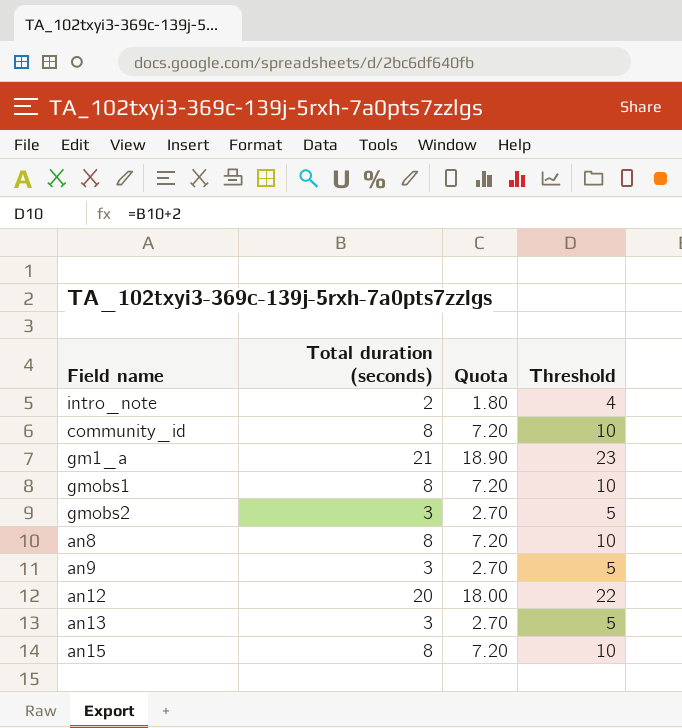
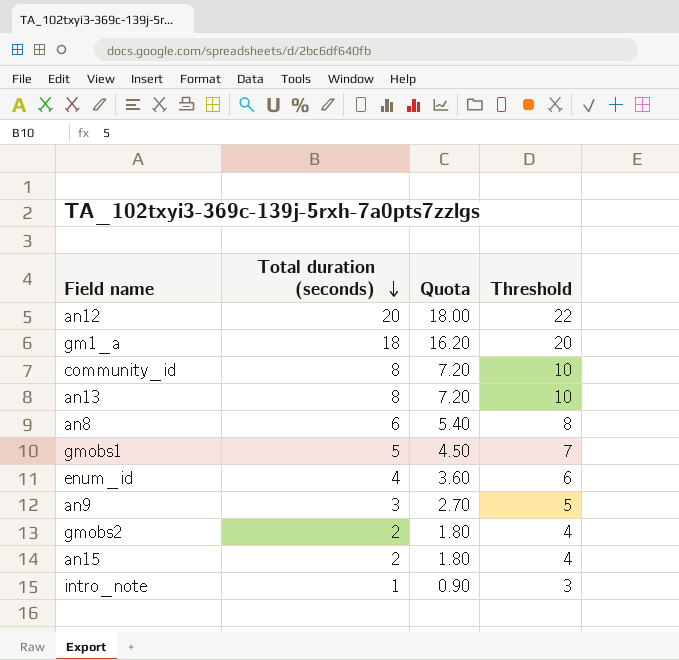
row order: none -> Total duration (seconds) descending
gm1_a | Total duration (seconds): 21 -> 18
gm1_a | Quota: 18.90 -> 16.20
gm1_a | Threshold: 23 -> 20
an13 | Total duration (seconds): 3 -> 8
an13 | Quota: 2.70 -> 7.20
an13 | Threshold: 5 -> 10
an8 | Total duration (seconds): 8 -> 6
an8 | Quota: 7.20 -> 5.40
an8 | Threshold: 10 -> 8
gmobs1 | Total duration (seconds): 8 -> 5
gmobs1 | Quota: 7.20 -> 4.50
gmobs1 | Threshold: 10 -> 7
row enum_id: none -> 4 | 3.60 | 6
gmobs2 | Total duration (seconds): 3 -> 2
gmobs2 | Quota: 2.70 -> 1.80
gmobs2 | Threshold: 5 -> 4
an15 | Total duration (seconds): 8 -> 2
an15 | Quota: 7.20 -> 1.80
an15 | Threshold: 10 -> 4
intro_note | Total duration (seconds): 2 -> 1
intro_note | Quota: 1.80 -> 0.90
intro_note | Threshold: 4 -> 3

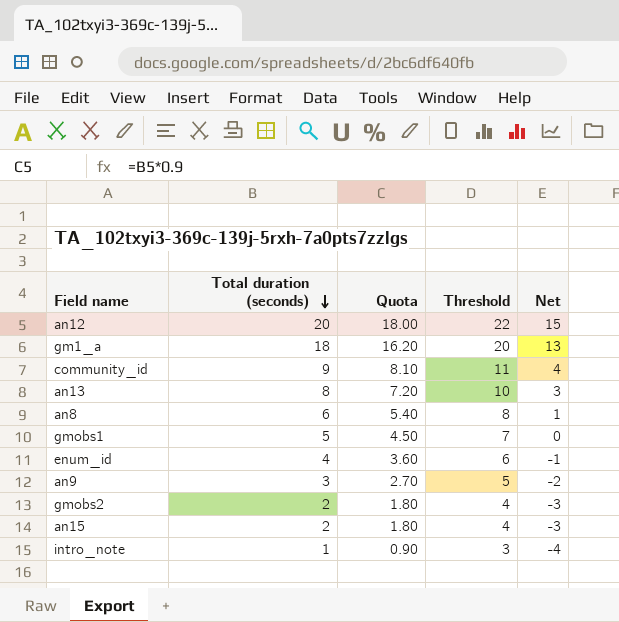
column Net | formula: none -> [Total duration (seconds)] - 5
community_id | Total duration (seconds): 8 -> 9
community_id | Quota: 7.20 -> 8.10
community_id | Threshold: 10 -> 11

